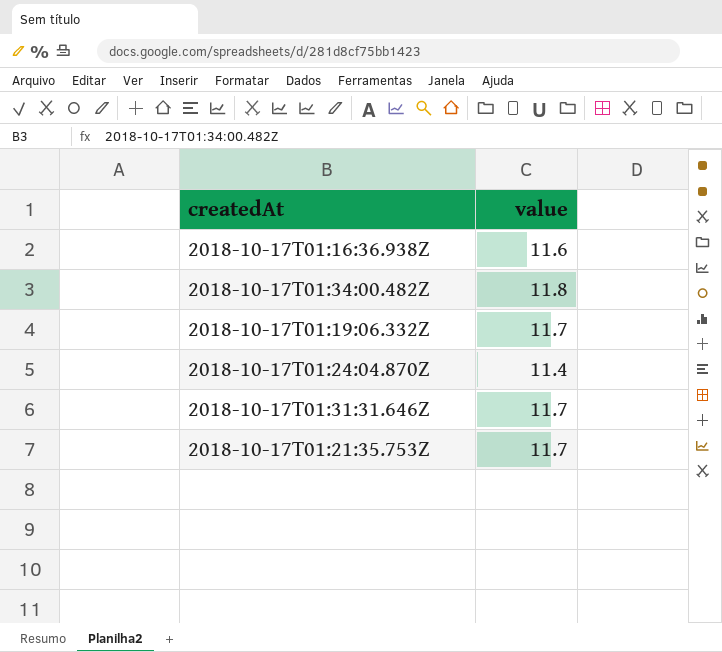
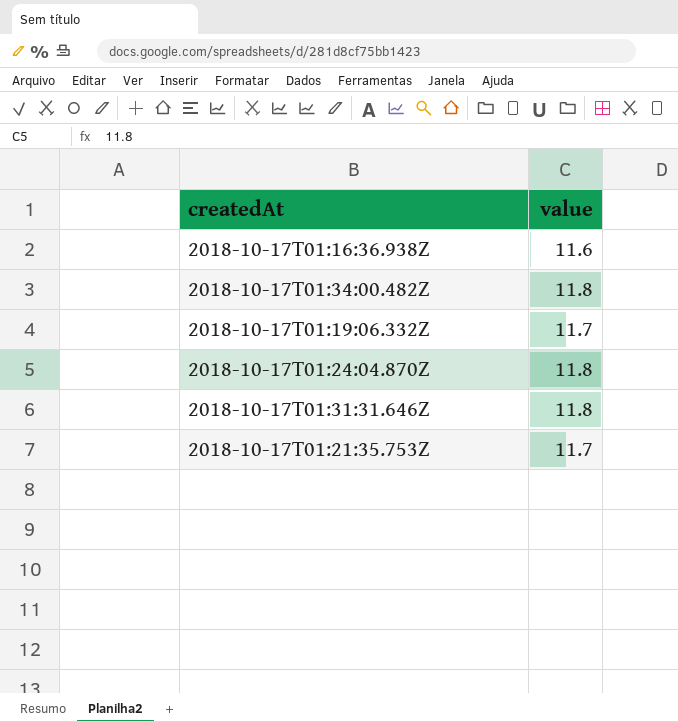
2018-10-17T01:24:04.870Z | value: 11.4 -> 11.8
2018-10-17T01:31:31.646Z | value: 11.7 -> 11.8

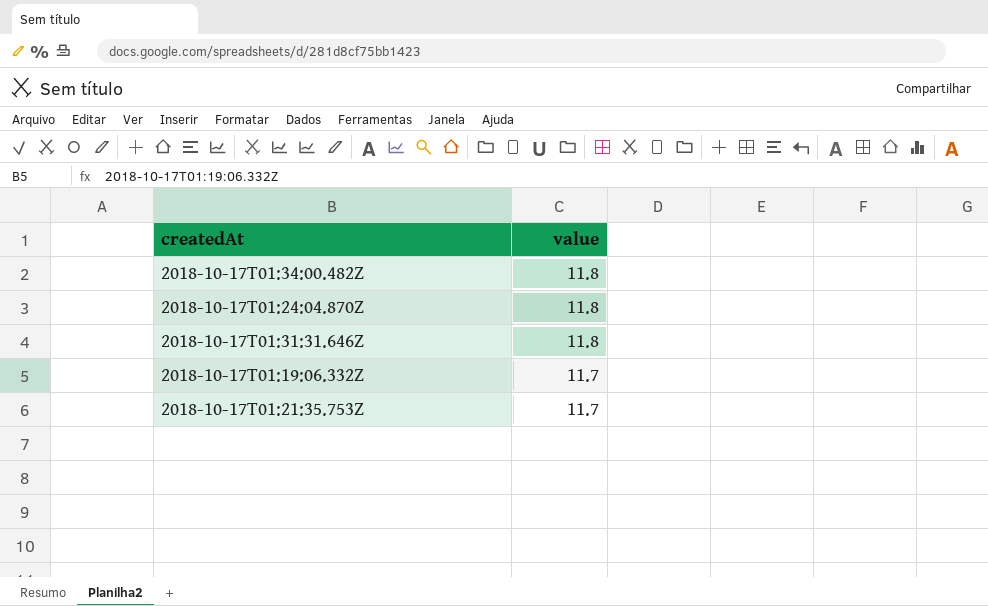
row order: none -> value descending
row 2018-10-17T01:16:36.938Z: 11.6 -> none

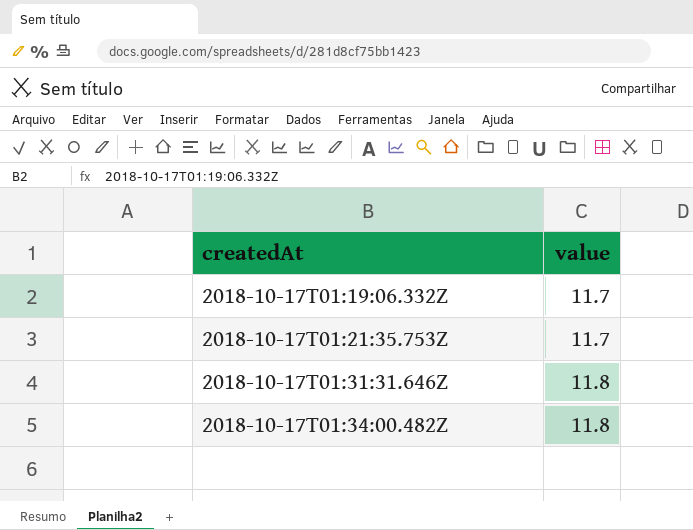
row order: value descending -> createdAt ascending
row 2018-10-17T01:24:04.870Z: 11.8 -> none

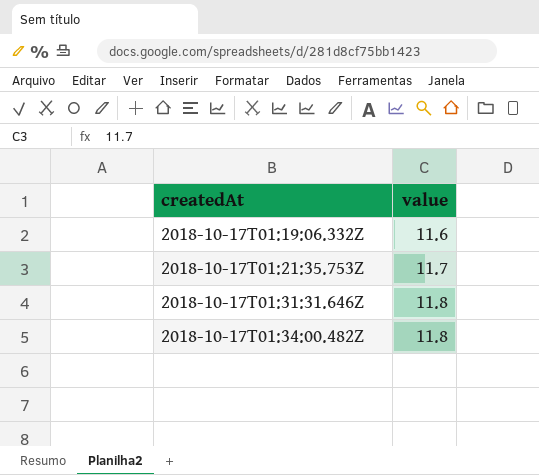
2018-10-17T01:19:06.332Z | value: 11.7 -> 11.6

